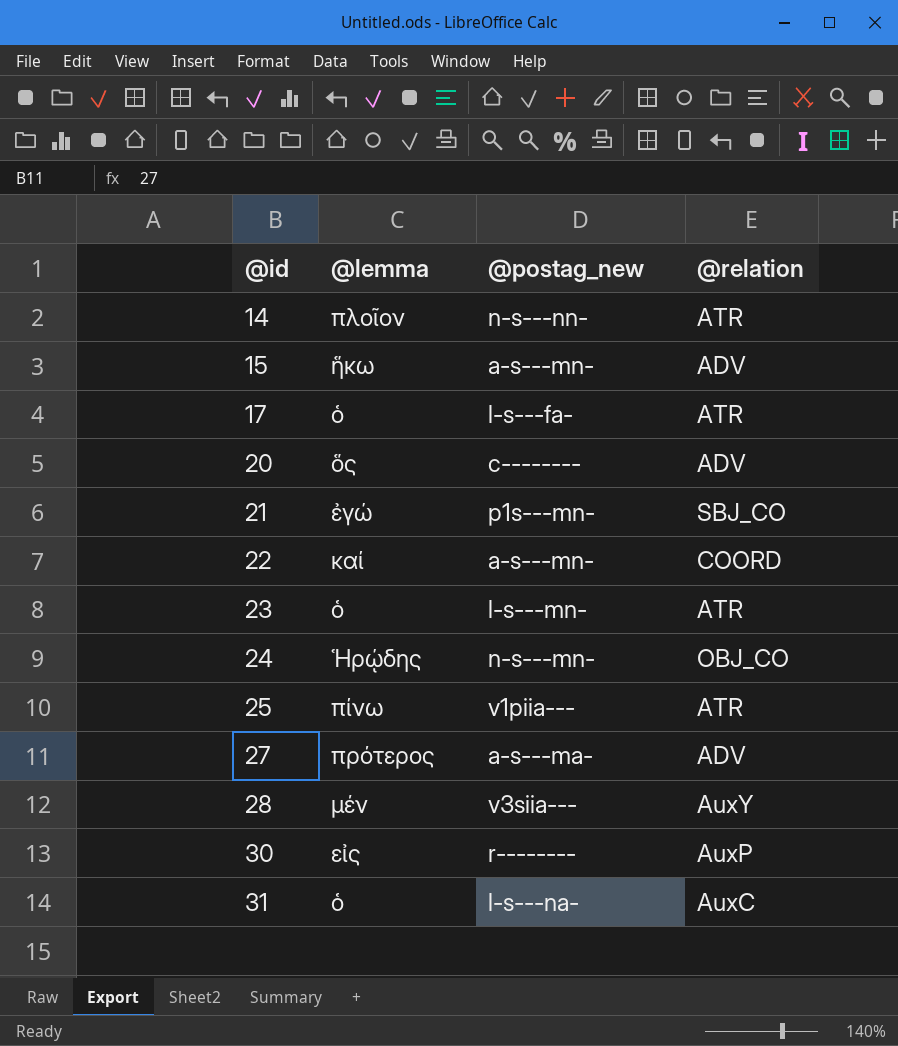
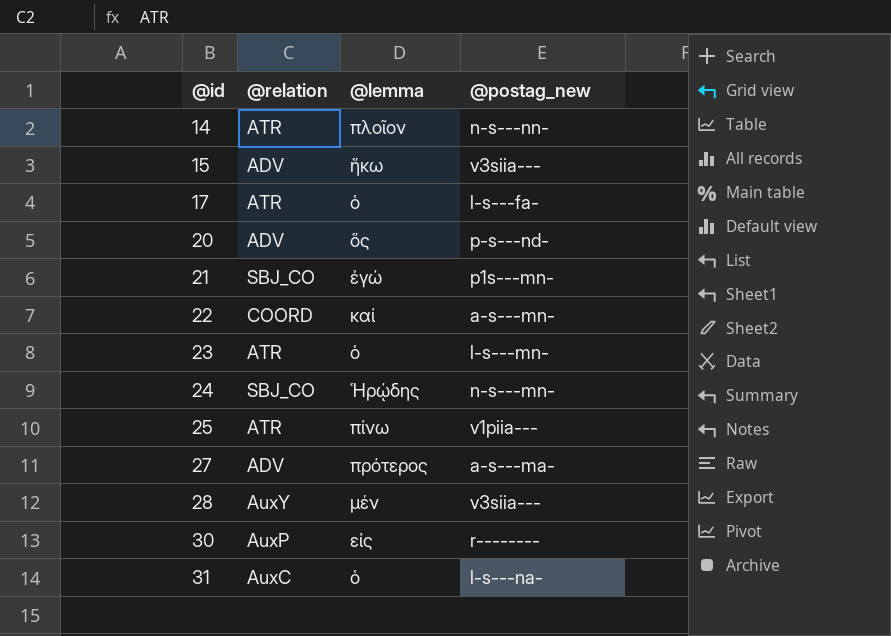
column @relation | position: 4 -> 2
15 | @postag_new: a-s---mn- -> v3siia---
20 | @postag_new: c-------- -> p-s---nd-
24 | @relation: OBJ_CO -> SBJ_CO

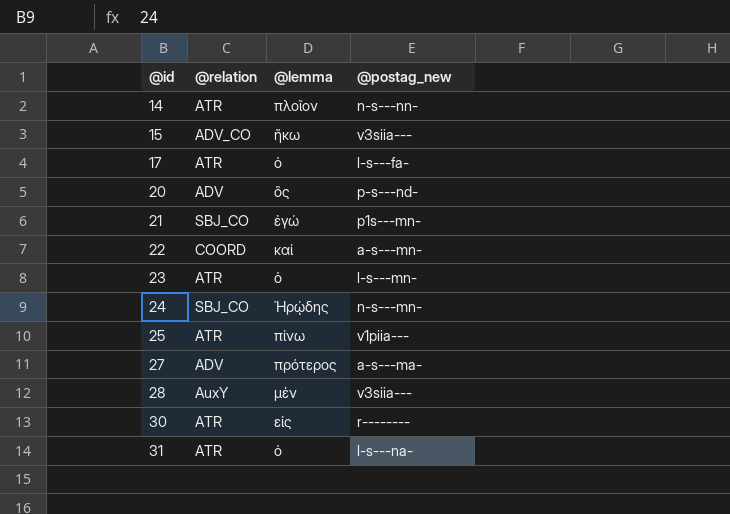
15 | @relation: ADV -> ADV_CO
30 | @relation: AuxP -> ATR
31 | @relation: AuxC -> ATR

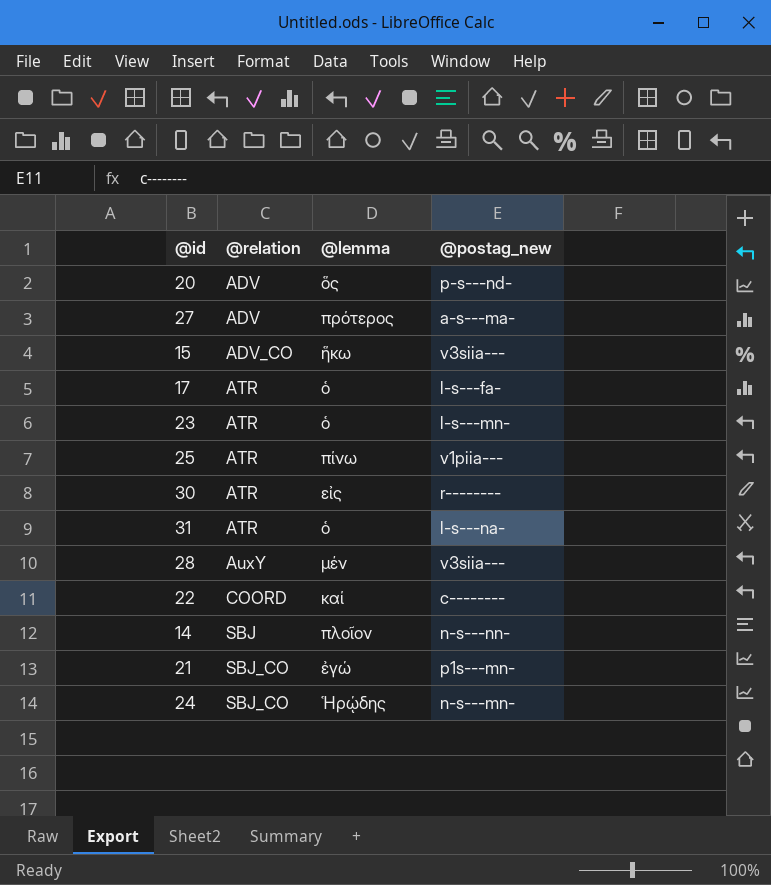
row order: @id ascending -> @relation ascending
22 | @postag_new: a-s---mn- -> c--------
14 | @relation: ATR -> SBJ

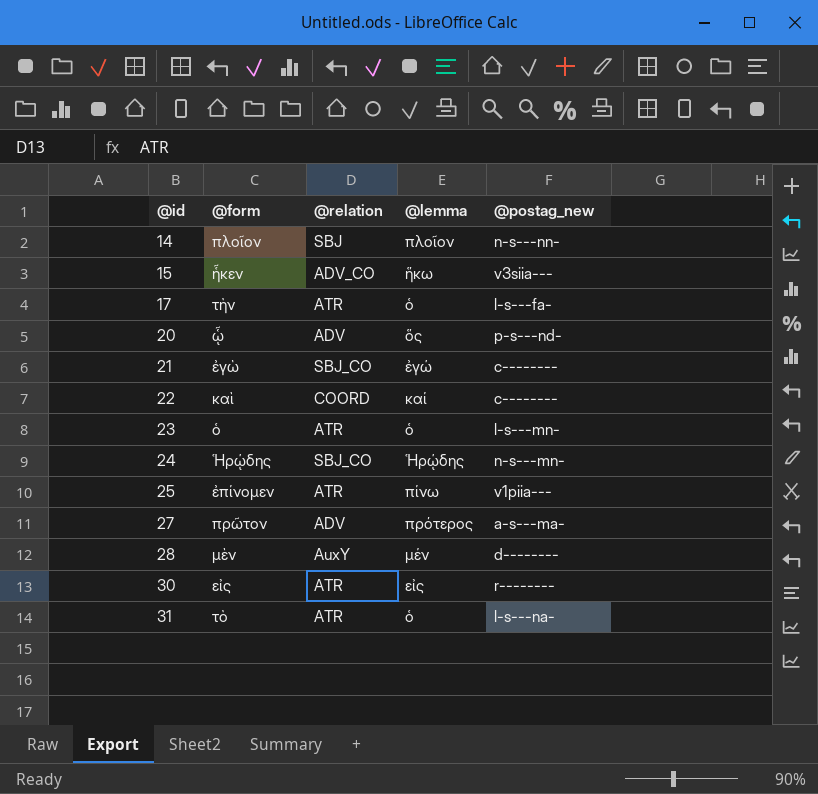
row order: @relation ascending -> @id ascending
column @form | position: none -> 2
21 | @postag_new: p1s---mn- -> c--------
28 | @postag_new: v3siia--- -> d--------

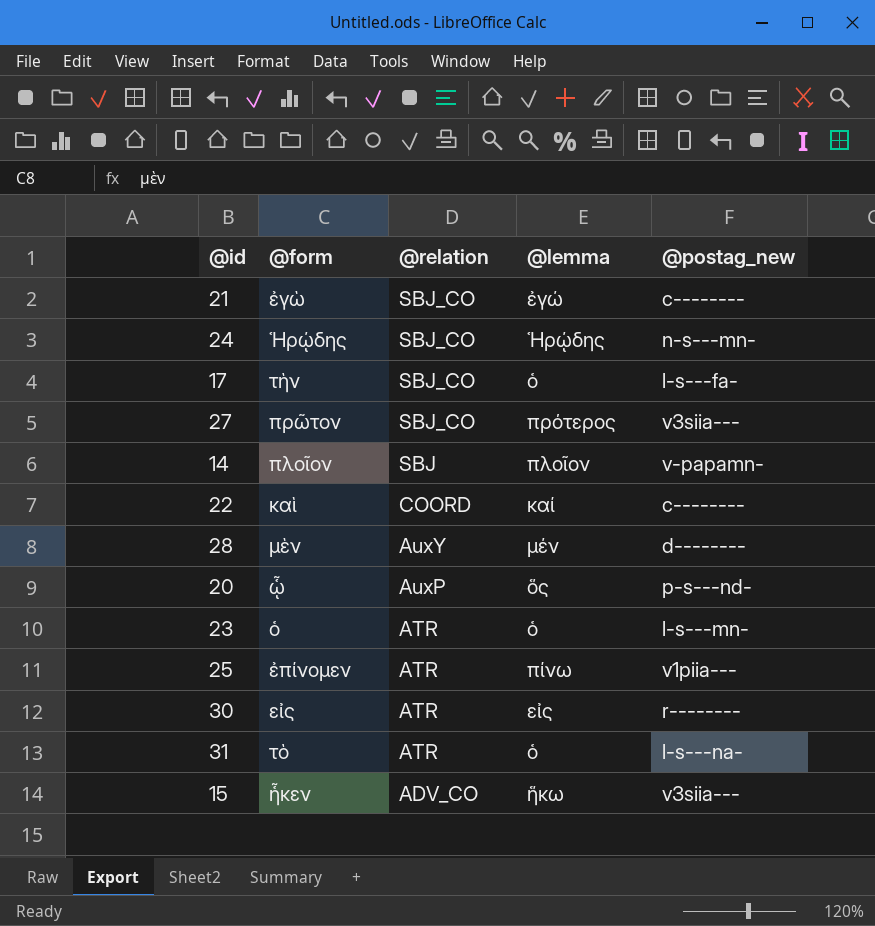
row order: @id ascending -> @relation descending
17 | @relation: ATR -> SBJ_CO
27 | @relation: ADV -> SBJ_CO
27 | @postag_new: a-s---ma- -> v3siia---
14 | @postag_new: n-s---nn- -> v-papamn-
20 | @relation: ADV -> AuxP

